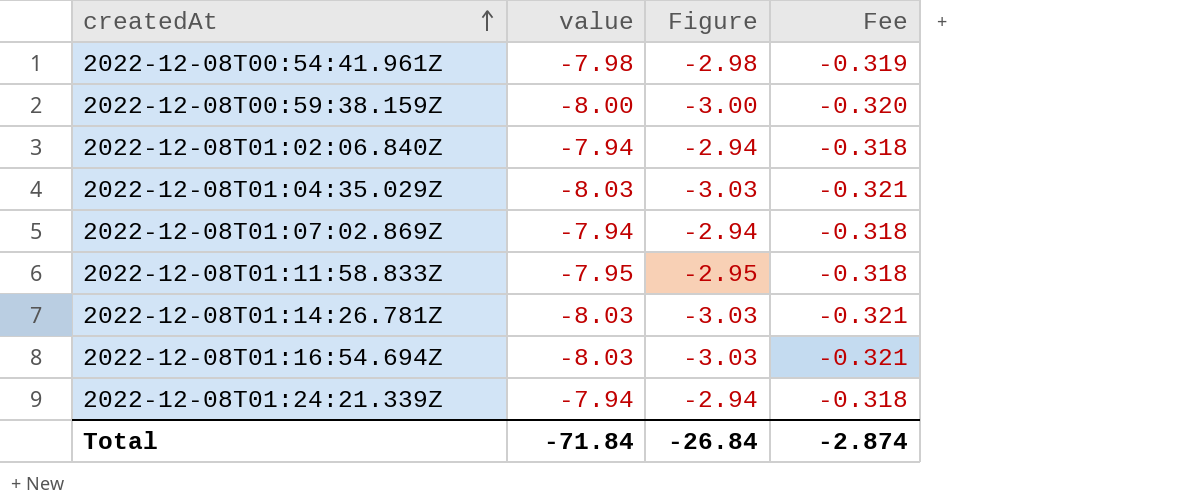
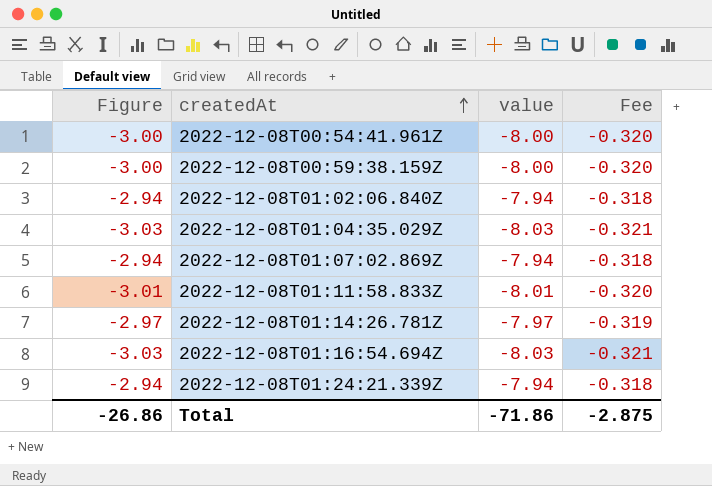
column Figure | position: 3 -> 1
2022-12-08T00:54:41.961Z | Figure: -2.98 -> -3.00
2022-12-08T00:54:41.961Z | value: -7.98 -> -8.00
2022-12-08T00:54:41.961Z | Fee: -0.319 -> -0.320
2022-12-08T01:11:58.833Z | Figure: -2.95 -> -3.01
2022-12-08T01:11:58.833Z | value: -7.95 -> -8.01
2022-12-08T01:11:58.833Z | Fee: -0.318 -> -0.320
2022-12-08T01:14:26.781Z | Figure: -3.03 -> -2.97
2022-12-08T01:14:26.781Z | value: -8.03 -> -7.97
2022-12-08T01:14:26.781Z | Fee: -0.321 -> -0.319
Total | Figure: -26.84 -> -26.86
Total | value: -71.84 -> -71.86
Total | Fee: -2.874 -> -2.875

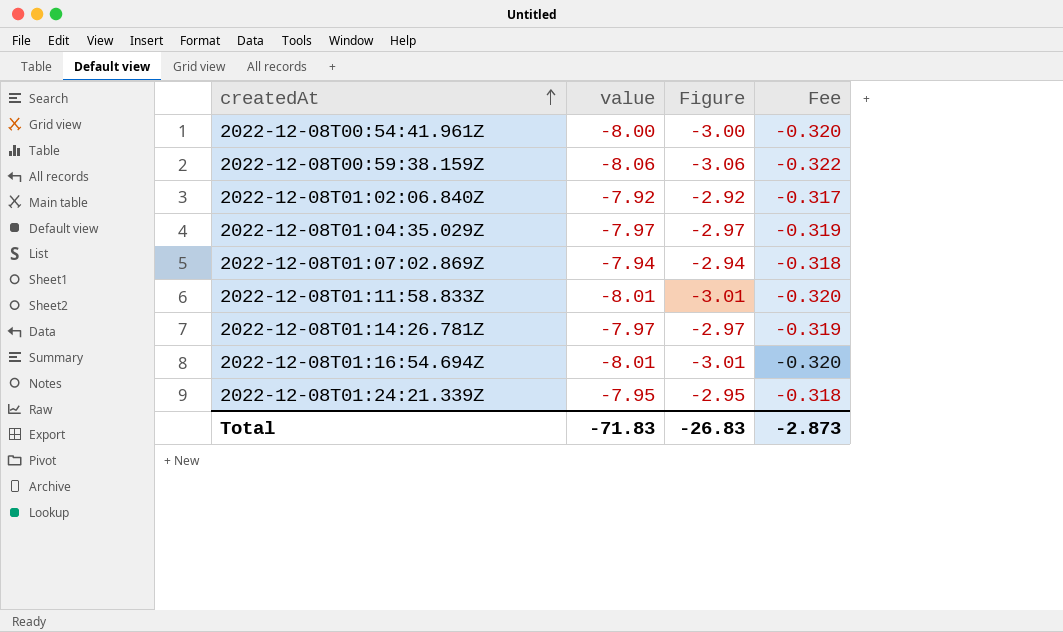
column Figure | position: 1 -> 3
2022-12-08T00:59:38.159Z | value: -8.00 -> -8.06
2022-12-08T00:59:38.159Z | Figure: -3.00 -> -3.06
2022-12-08T00:59:38.159Z | Fee: -0.320 -> -0.322
2022-12-08T01:02:06.840Z | value: -7.94 -> -7.92
2022-12-08T01:02:06.840Z | Figure: -2.94 -> -2.92
2022-12-08T01:02:06.840Z | Fee: -0.318 -> -0.317
2022-12-08T01:04:35.029Z | value: -8.03 -> -7.97
2022-12-08T01:04:35.029Z | Figure: -3.03 -> -2.97
2022-12-08T01:04:35.029Z | Fee: -0.321 -> -0.319
2022-12-08T01:16:54.694Z | value: -8.03 -> -8.01
2022-12-08T01:16:54.694Z | Figure: -3.03 -> -3.01
2022-12-08T01:16:54.694Z | Fee: -0.321 -> -0.320
2022-12-08T01:24:21.339Z | value: -7.94 -> -7.95
2022-12-08T01:24:21.339Z | Figure: -2.94 -> -2.95
Total | value: -71.86 -> -71.83
Total | Figure: -26.86 -> -26.83
Total | Fee: -2.875 -> -2.873

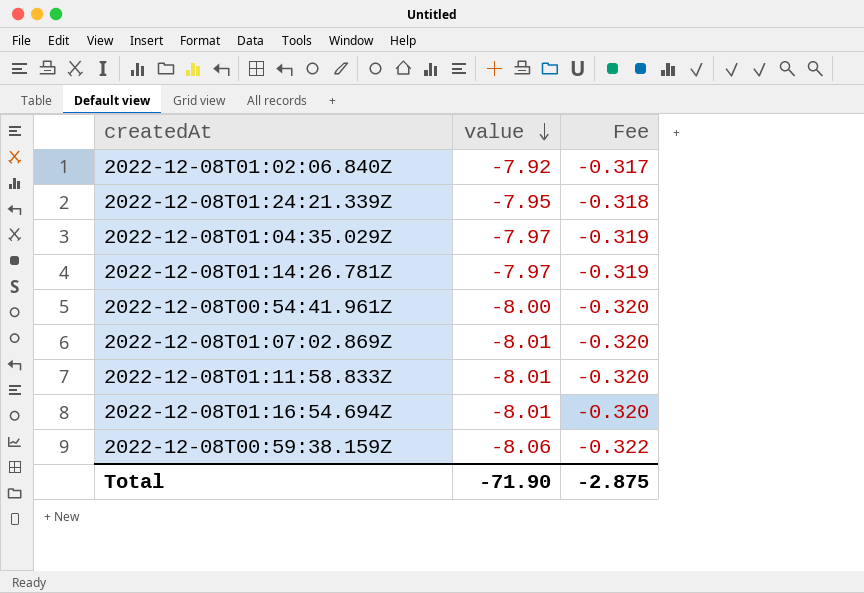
row order: createdAt ascending -> value descending
column Figure | formula: [value] + 5 -> none
2022-12-08T01:07:02.869Z | value: -7.94 -> -8.01
2022-12-08T01:07:02.869Z | Fee: -0.318 -> -0.320
Total | value: -71.83 -> -71.90
Total | Fee: -2.873 -> -2.875

